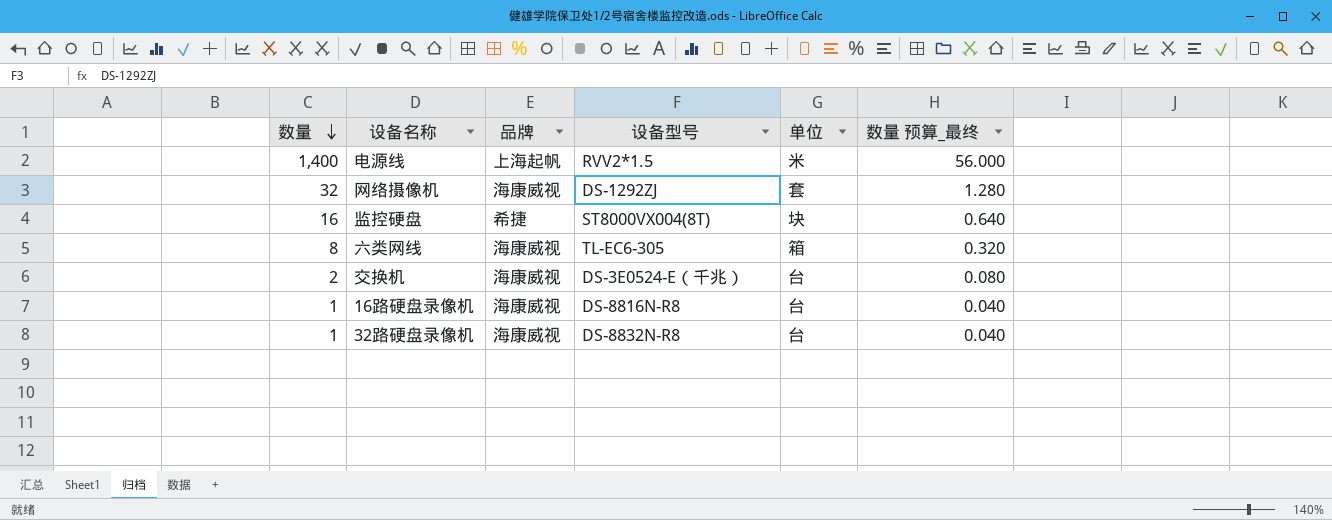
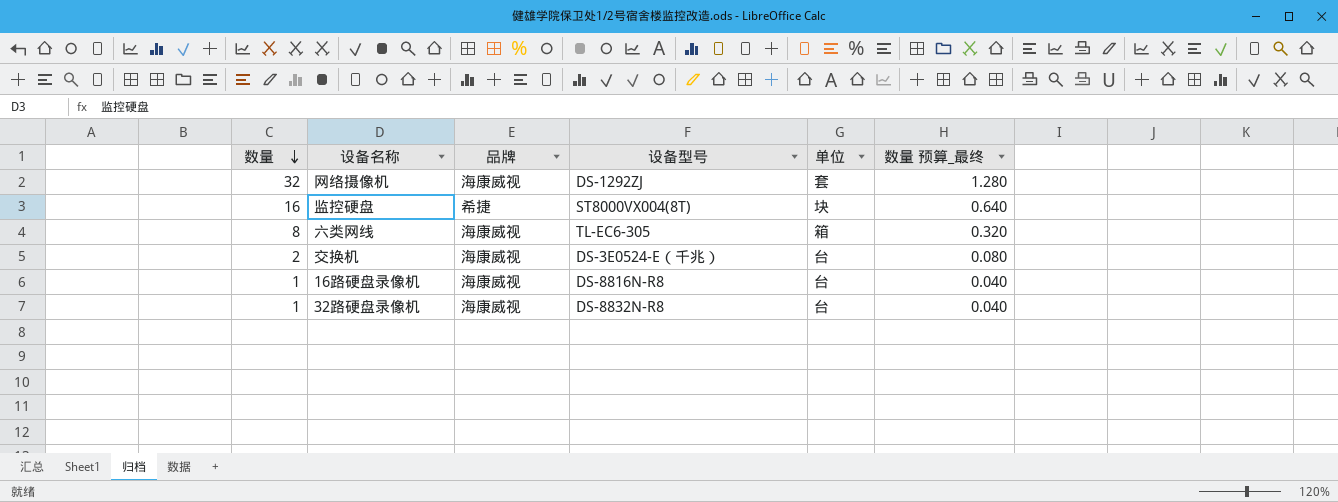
row 电源线: 1,400 | 上海起帆 | RVV2*1.5 | 米 | 56.000 -> none

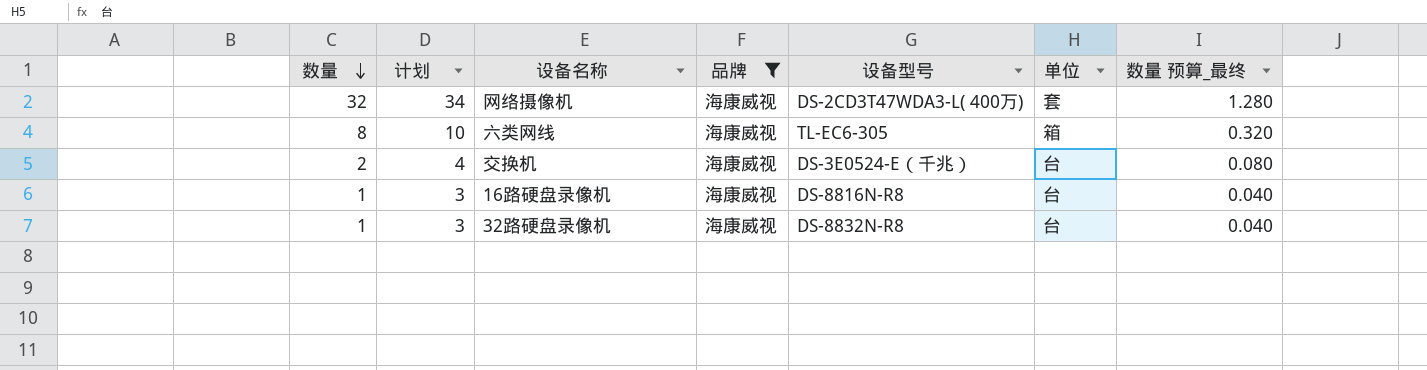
filter: none -> 品牌 = 海康威视
column 计划 | formula: none -> [数量] + 2
网络摄像机 | 设备型号: DS-1292ZJ -> DS-2CD3T47WDA3-L( 400万)

